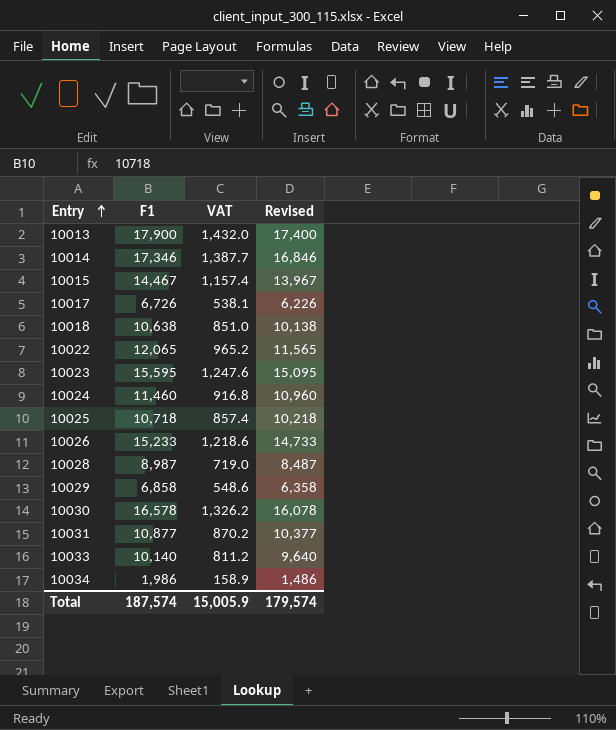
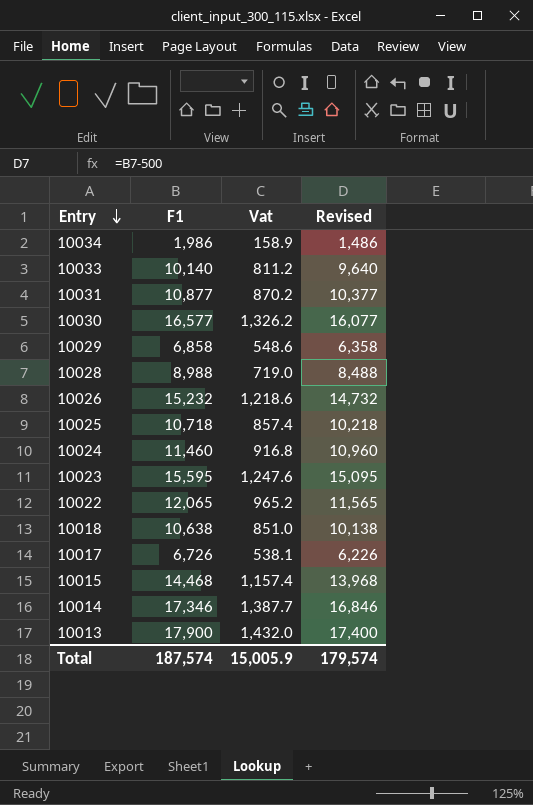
row order: Entry ascending -> Entry descending
column name: VAT -> Vat
10030 | F1: 16,578 -> 16,577
10030 | Revised: 16,078 -> 16,077
10028 | F1: 8,987 -> 8,988
10028 | Revised: 8,487 -> 8,488
10026 | F1: 15,233 -> 15,232
10026 | Revised: 14,733 -> 14,732
10015 | F1: 14,467 -> 14,468
10015 | Revised: 13,967 -> 13,968

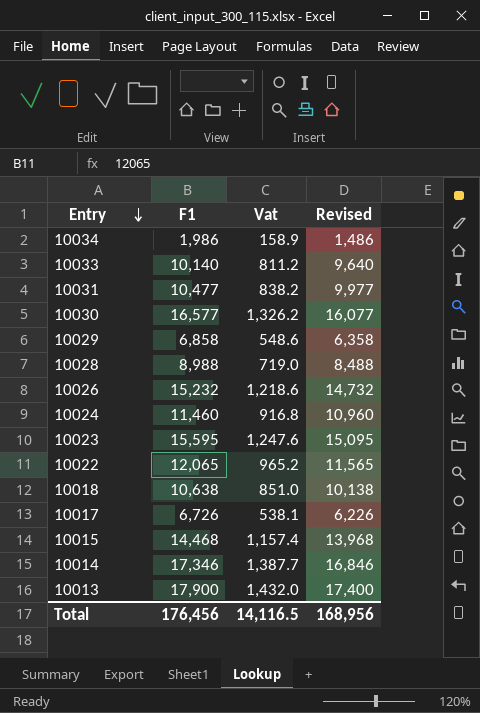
row 10025: 10,718 | 857.4 | 10,218 -> none
10031 | F1: 10,877 -> 10,477
10031 | Vat: 870.2 -> 838.2
10031 | Revised: 10,377 -> 9,977
Total | F1: 187,574 -> 176,456
Total | Vat: 15,005.9 -> 14,116.5
Total | Revised: 179,574 -> 168,956

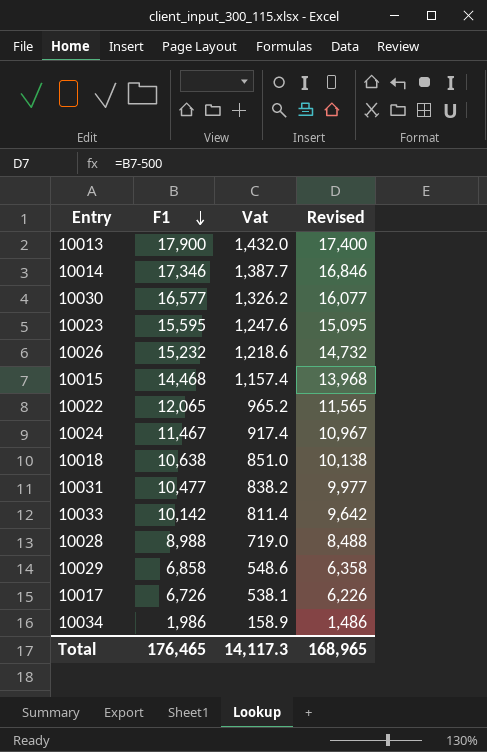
row order: Entry descending -> F1 descending
10024 | F1: 11,460 -> 11,467
10024 | Vat: 916.8 -> 917.4
10024 | Revised: 10,960 -> 10,967
10033 | F1: 10,140 -> 10,142
10033 | Vat: 811.2 -> 811.4
10033 | Revised: 9,640 -> 9,642
Total | F1: 176,456 -> 176,465
Total | Vat: 14,116.5 -> 14,117.3
Total | Revised: 168,956 -> 168,965

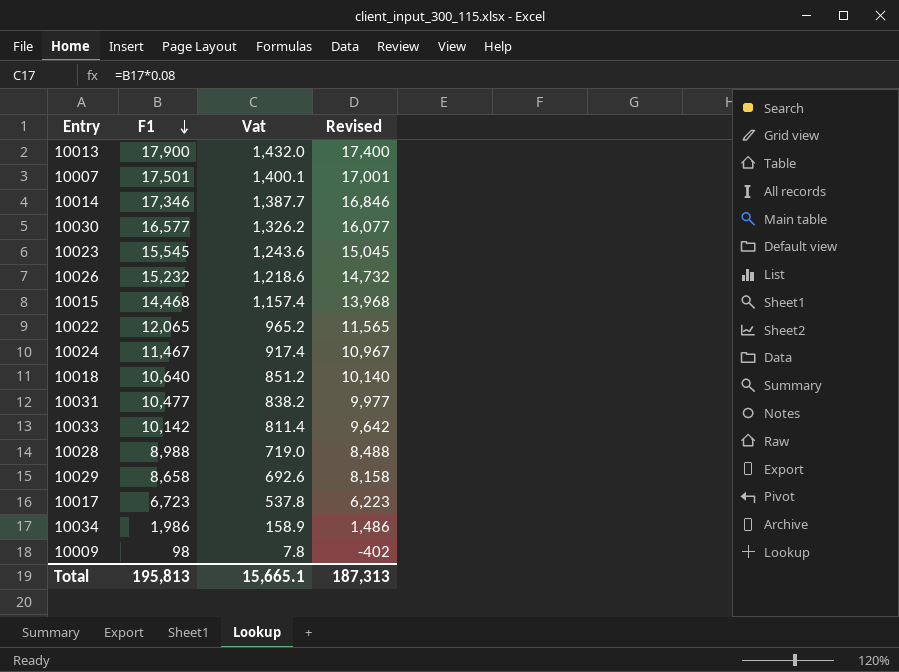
row 10007: none -> 17,501 | 1,400.1 | 17,001
10023 | F1: 15,595 -> 15,545
10023 | Vat: 1,247.6 -> 1,243.6
10023 | Revised: 15,095 -> 15,045
10018 | F1: 10,638 -> 10,640
10018 | Vat: 851.0 -> 851.2
10018 | Revised: 10,138 -> 10,140
10029 | F1: 6,858 -> 8,658
10029 | Vat: 548.6 -> 692.6
10029 | Revised: 6,358 -> 8,158
10017 | F1: 6,726 -> 6,723
10017 | Vat: 538.1 -> 537.8
10017 | Revised: 6,226 -> 6,223
row 10009: none -> 98 | 7.8 | -402
Total | F1: 176,465 -> 195,813
Total | Vat: 14,117.3 -> 15,665.1
Total | Revised: 168,965 -> 187,313

